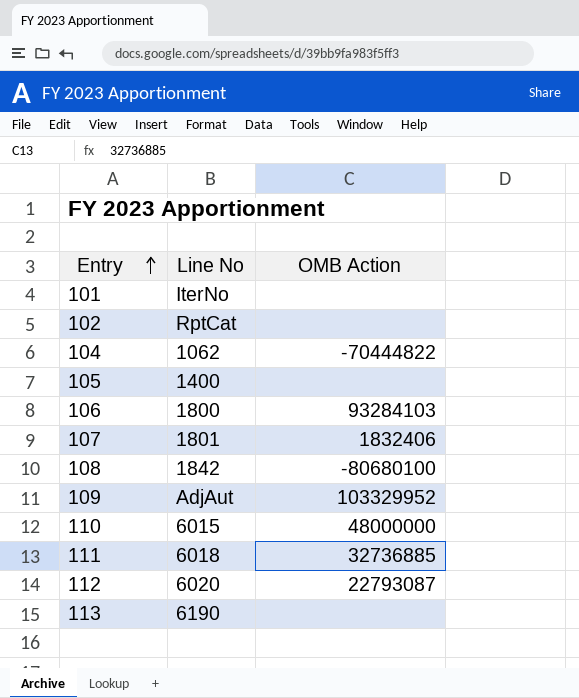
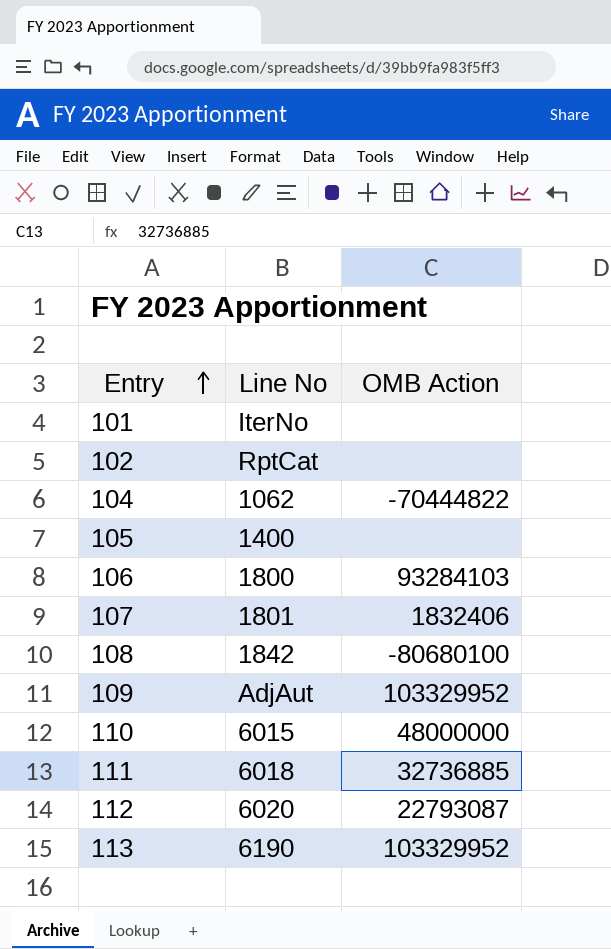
113 | OMB Action: none -> 103329952

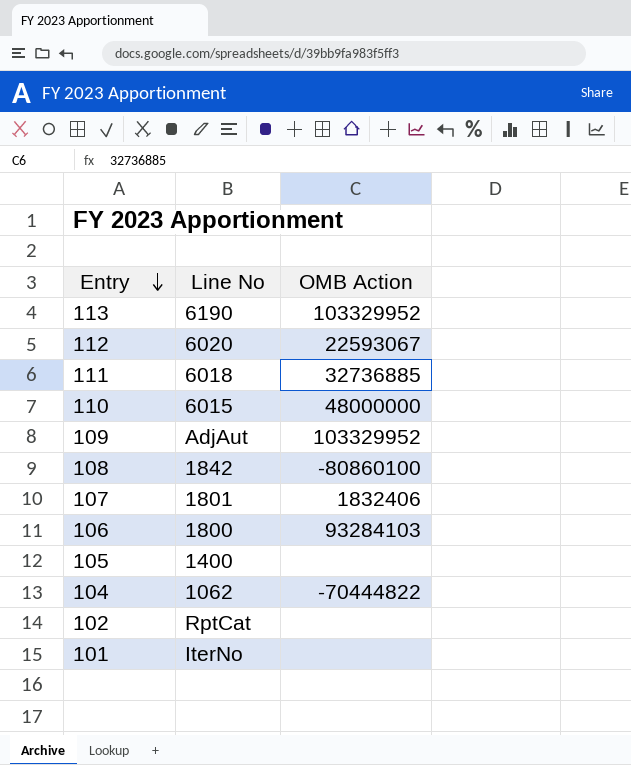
row order: Entry ascending -> Entry descending
112 | OMB Action: 22793087 -> 22593067
108 | OMB Action: -80680100 -> -80860100

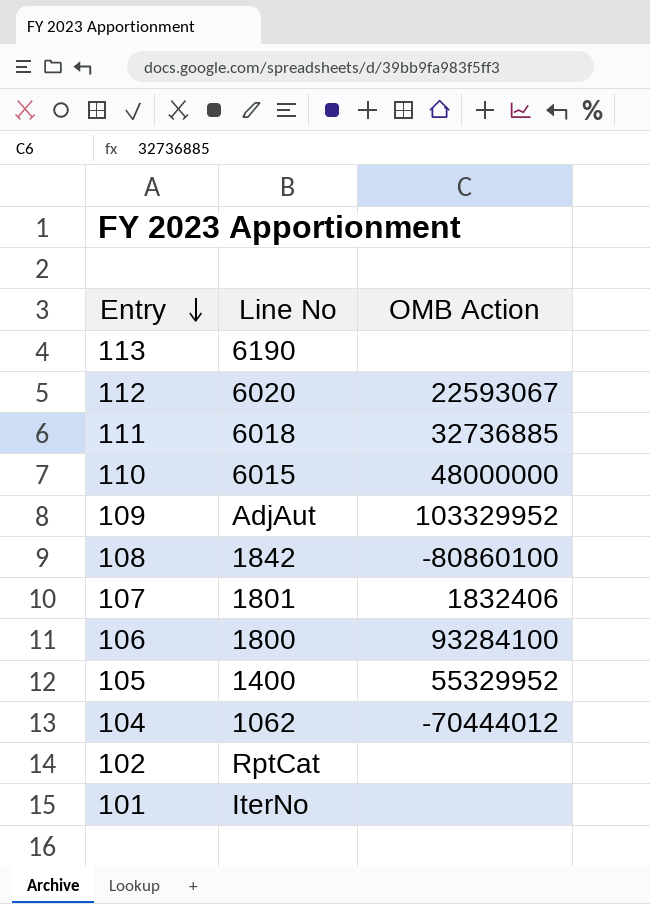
113 | OMB Action: 103329952 -> none
106 | OMB Action: 93284103 -> 93284100
105 | OMB Action: none -> 55329952
104 | OMB Action: -70444822 -> -70444012

